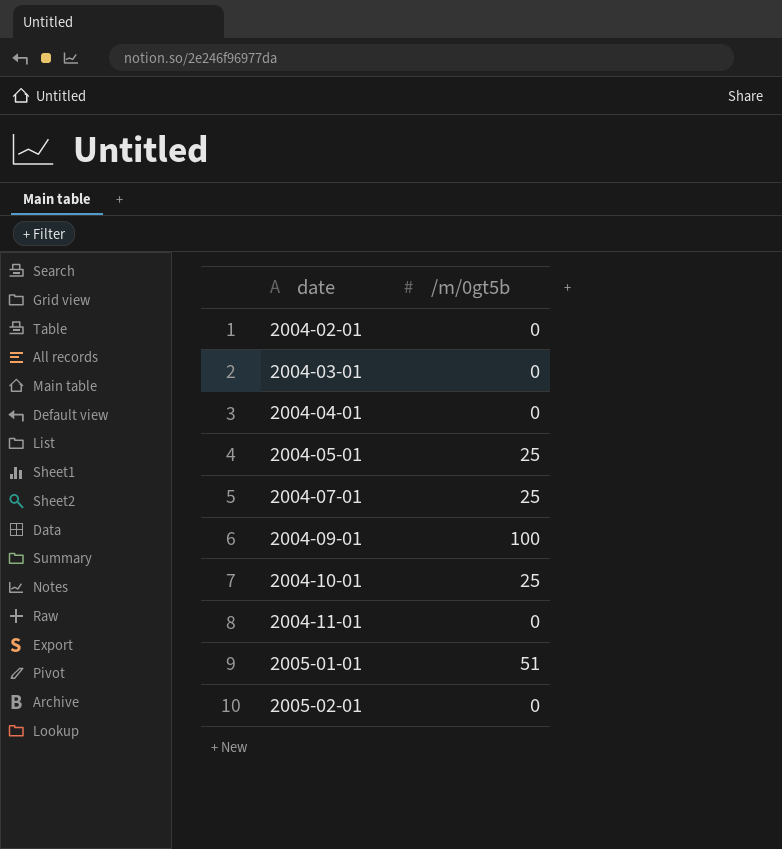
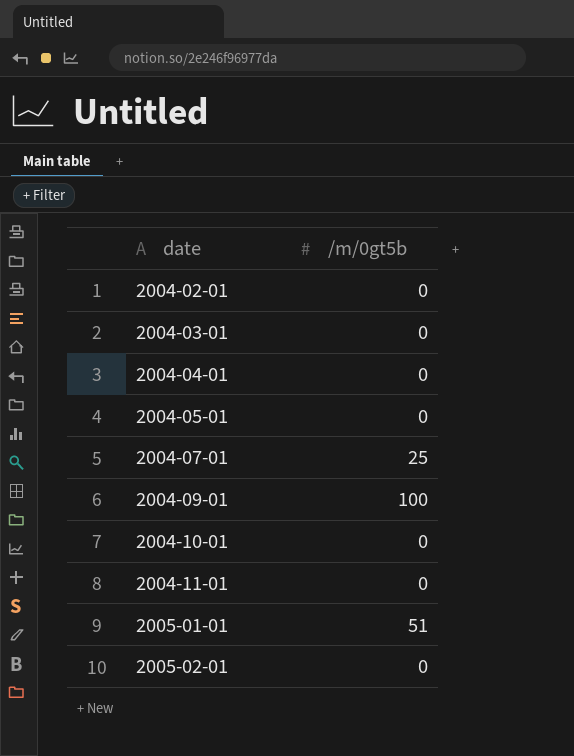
2004-05-01 | /m/0gt5b: 25 -> 0
2004-10-01 | /m/0gt5b: 25 -> 0

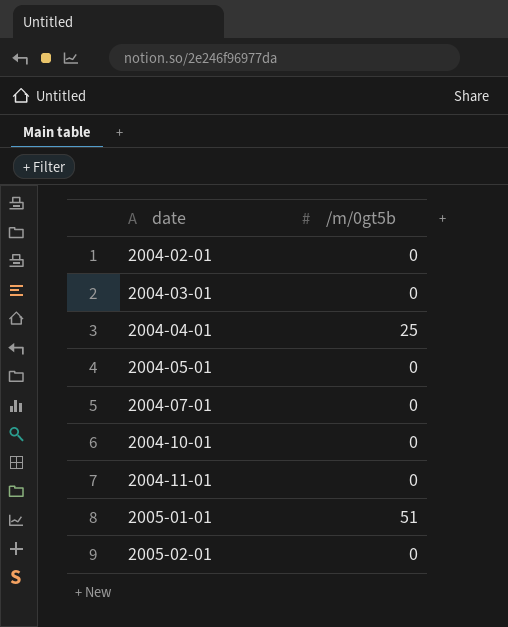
row 2004-09-01: 100 -> none
2004-04-01 | /m/0gt5b: 0 -> 25
2004-07-01 | /m/0gt5b: 25 -> 0

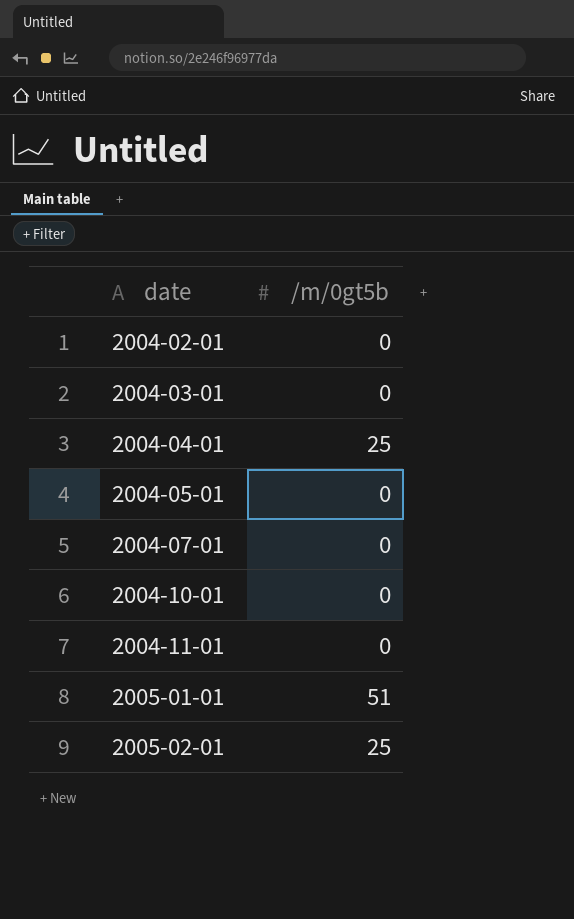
2005-02-01 | /m/0gt5b: 0 -> 25

